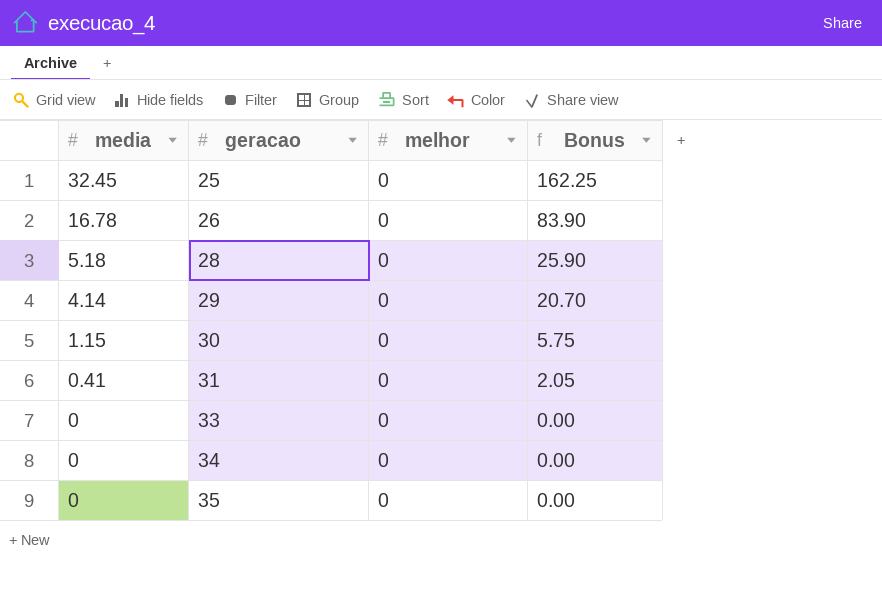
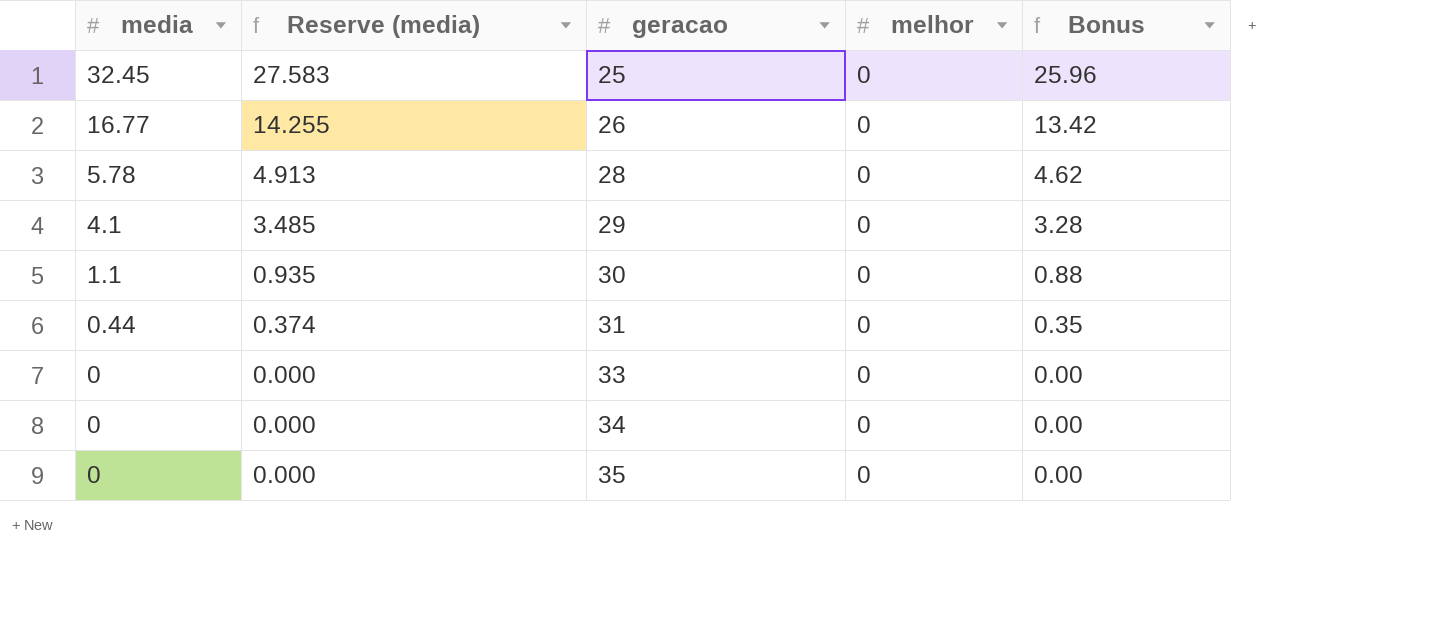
column Reserve (media) | formula: none -> [media] * 0.85
column Bonus | formula: [media] * 5 -> [media] * 0.8
26 | media: 16.78 -> 16.77
28 | media: 5.18 -> 5.78
29 | media: 4.14 -> 4.1
30 | media: 1.15 -> 1.1
31 | media: 0.41 -> 0.44

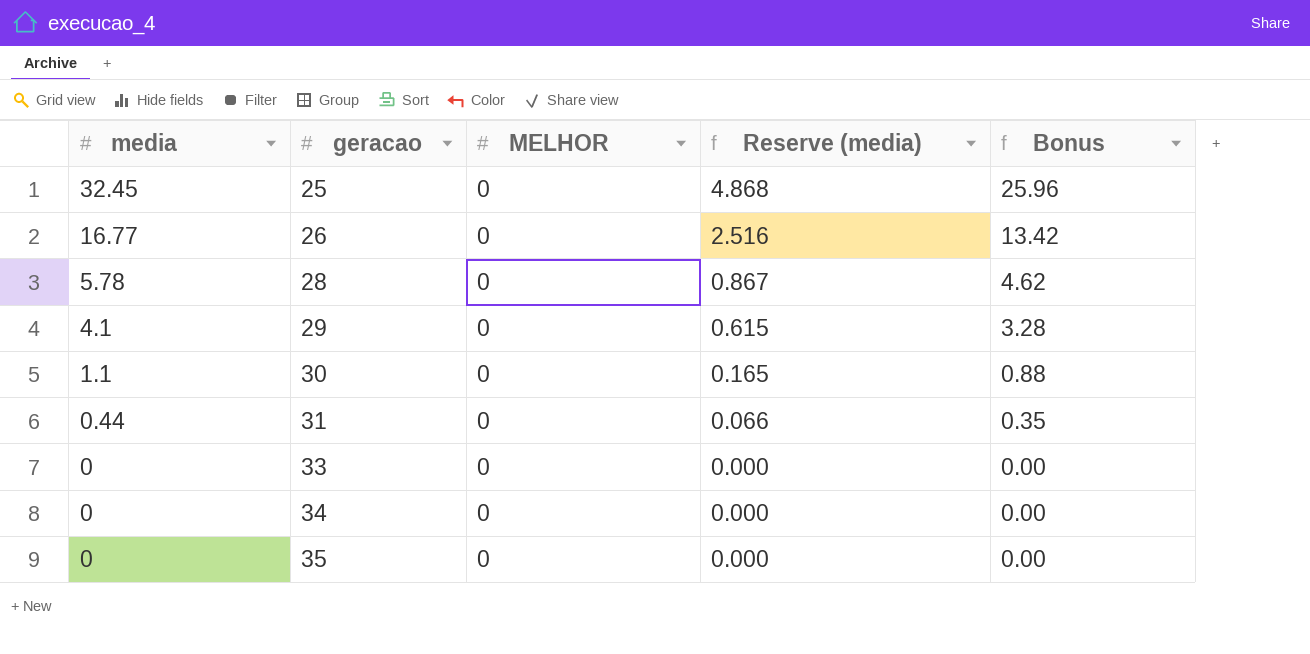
column name: melhor -> MELHOR
column Reserve (media) | formula: [media] * 0.85 -> [media] * 0.15
column Reserve (media) | position: 2 -> 4

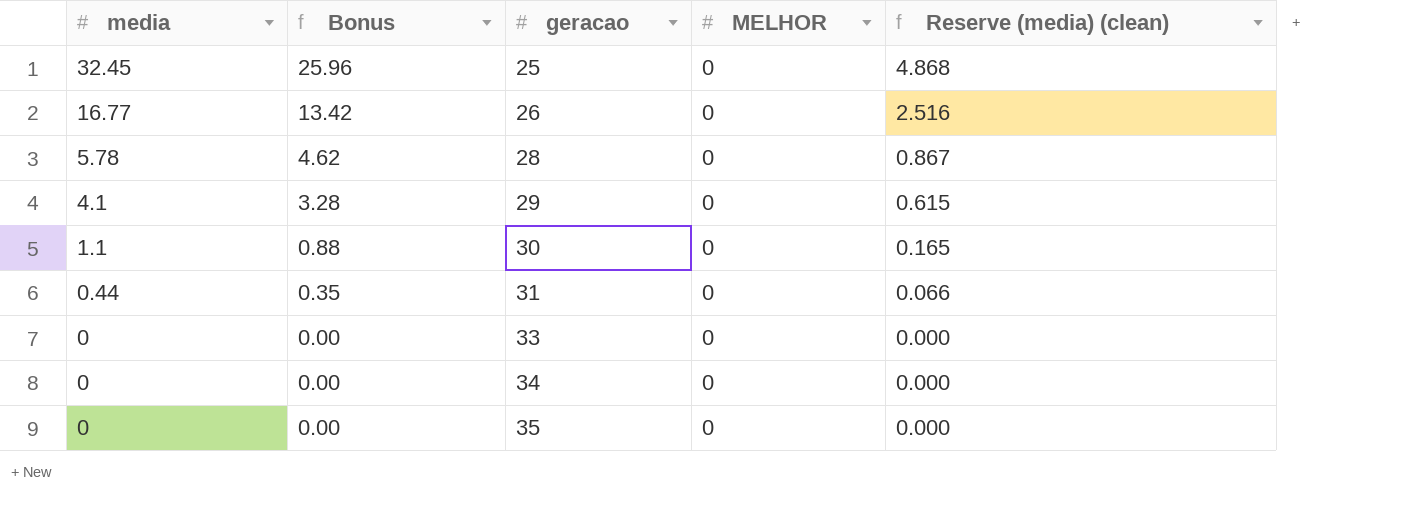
column Bonus | position: 5 -> 2
column name: Reserve (media) -> Reserve (media) (clean)

